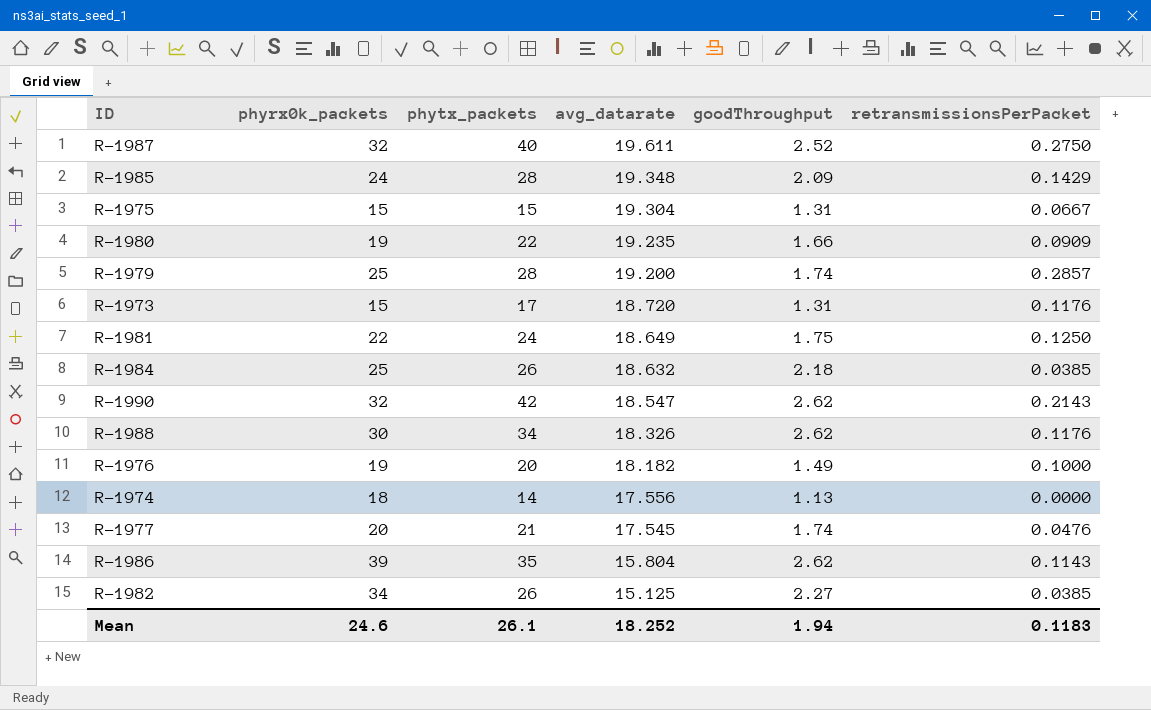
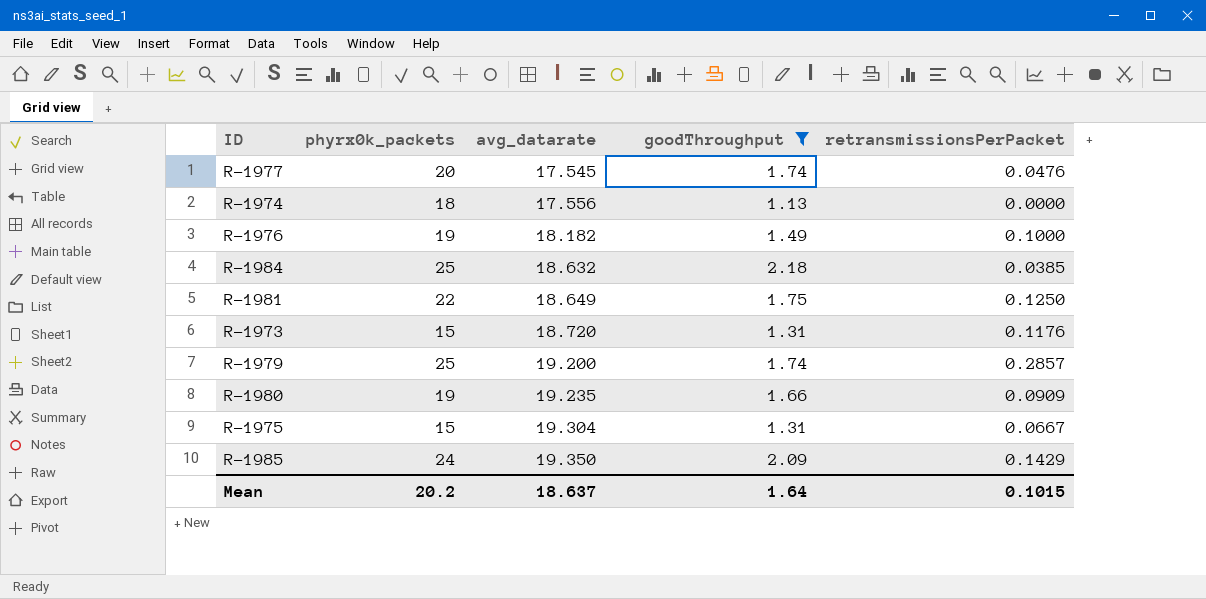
filter: none -> goodThroughput <= 2.18
row order: avg_datarate descending -> avg_datarate ascending
column phytx_packets | position: 3 -> none
R-1985 | avg_datarate: 19.348 -> 19.350
Mean | phyrx0k_packets: 24.6 -> 20.2
Mean | avg_datarate: 18.252 -> 18.637
Mean | goodThroughput: 1.94 -> 1.64
Mean | retransmissionsPerPacket: 0.1183 -> 0.1015

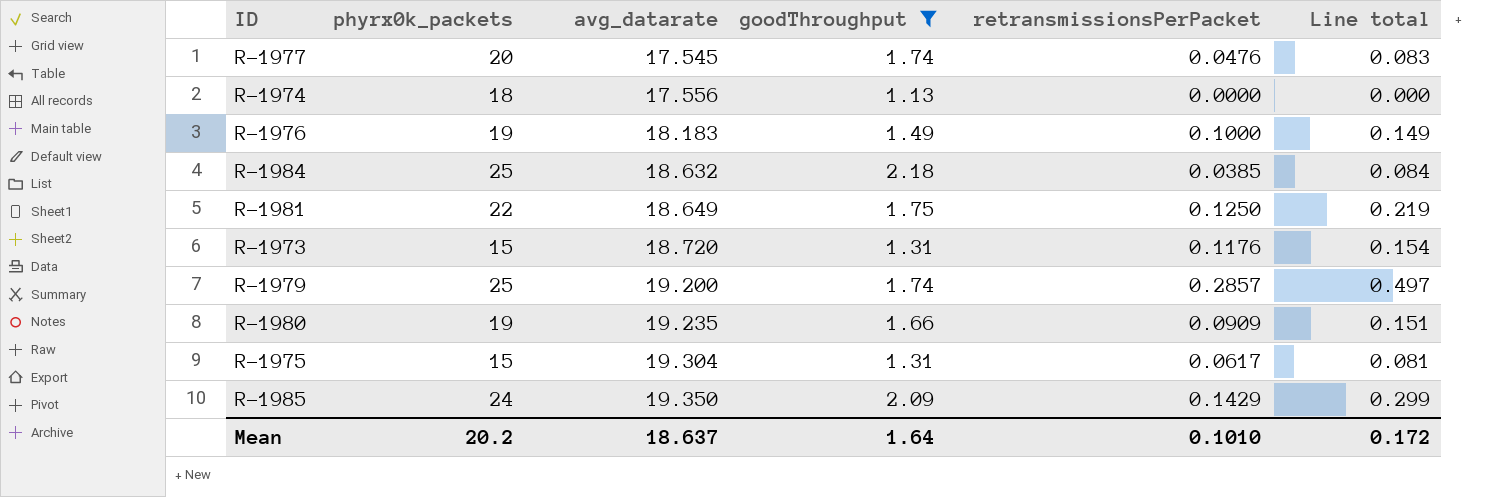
column Line total | formula: none -> [goodThroughput] * [retransmissionsPerPacket]
R-1976 | avg_datarate: 18.182 -> 18.183
R-1975 | retransmissionsPerPacket: 0.0667 -> 0.0617
Mean | retransmissionsPerPacket: 0.1015 -> 0.1010

